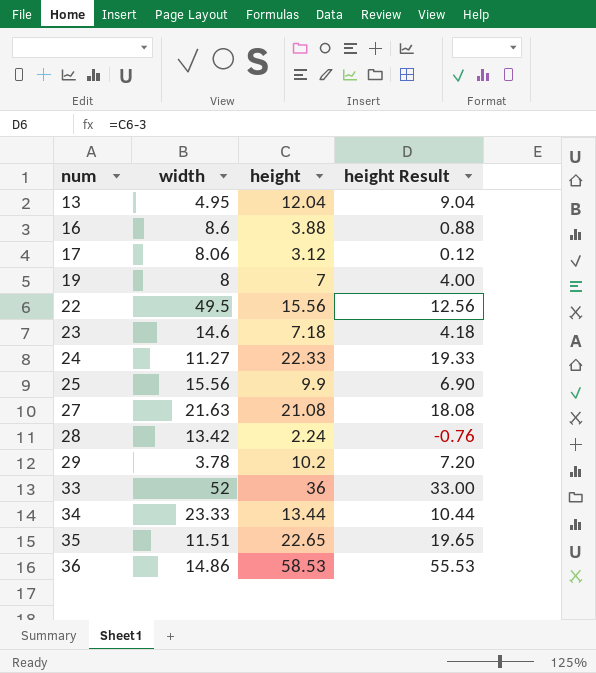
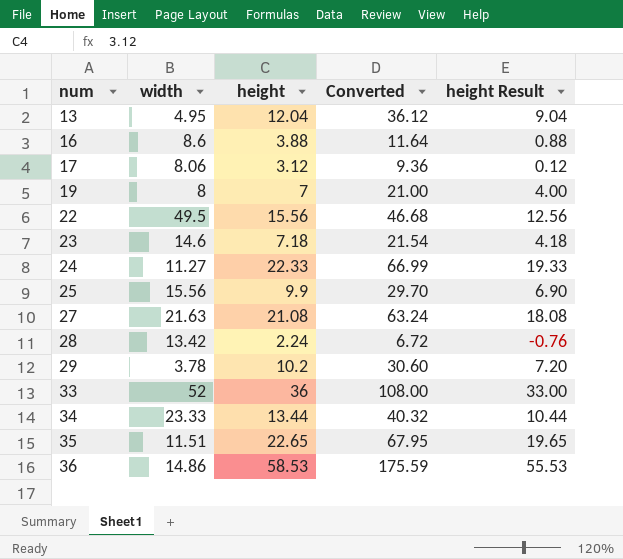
column Converted | formula: none -> [height] * 3

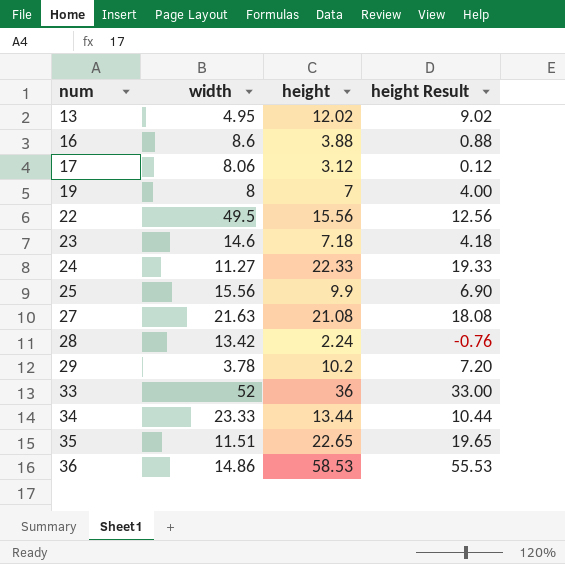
column Converted | formula: [height] * 3 -> none
13 | height: 12.04 -> 12.02
13 | height Result: 9.04 -> 9.02

